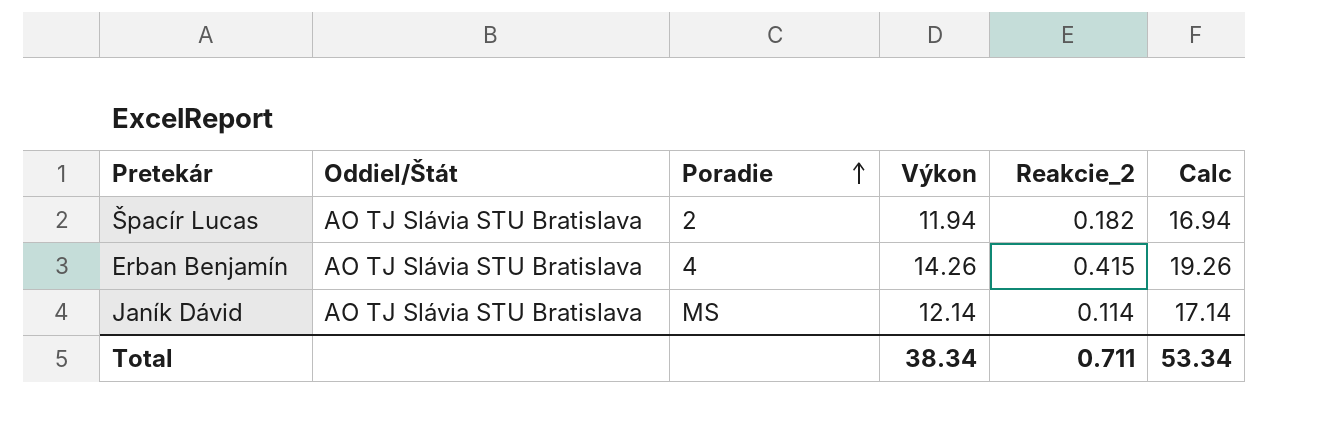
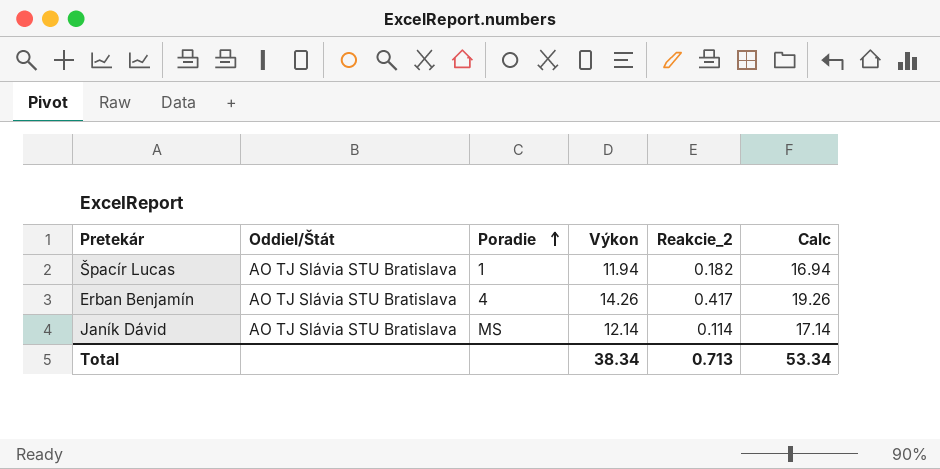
Špacír Lucas | Poradie: 2 -> 1
Erban Benjamín | Reakcie_2: 0.415 -> 0.417
Total | Reakcie_2: 0.711 -> 0.713

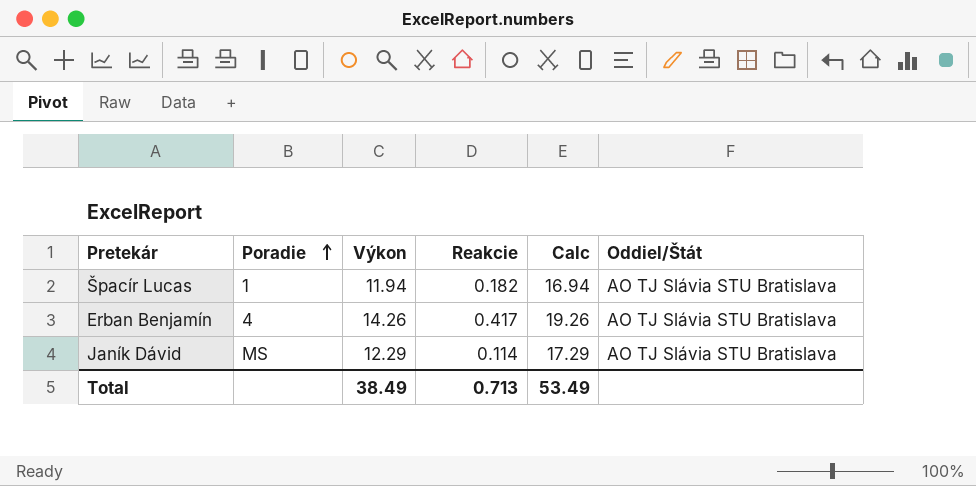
column name: Reakcie_2 -> Reakcie
column Oddiel/Štát | position: 2 -> 6
Janík Dávid | Výkon: 12.14 -> 12.29
Janík Dávid | Calc: 17.14 -> 17.29
Total | Výkon: 38.34 -> 38.49
Total | Calc: 53.34 -> 53.49

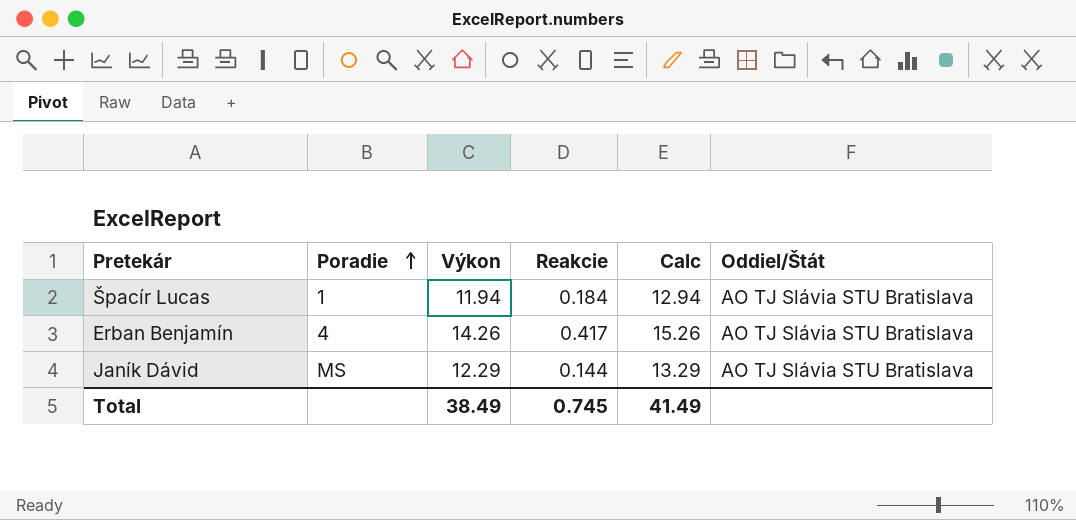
column Calc | formula: [Výkon] + 5 -> [Výkon] + 1
Špacír Lucas | Reakcie: 0.182 -> 0.184
Janík Dávid | Reakcie: 0.114 -> 0.144
Total | Reakcie: 0.713 -> 0.745
Total | Calc: 53.49 -> 41.49

